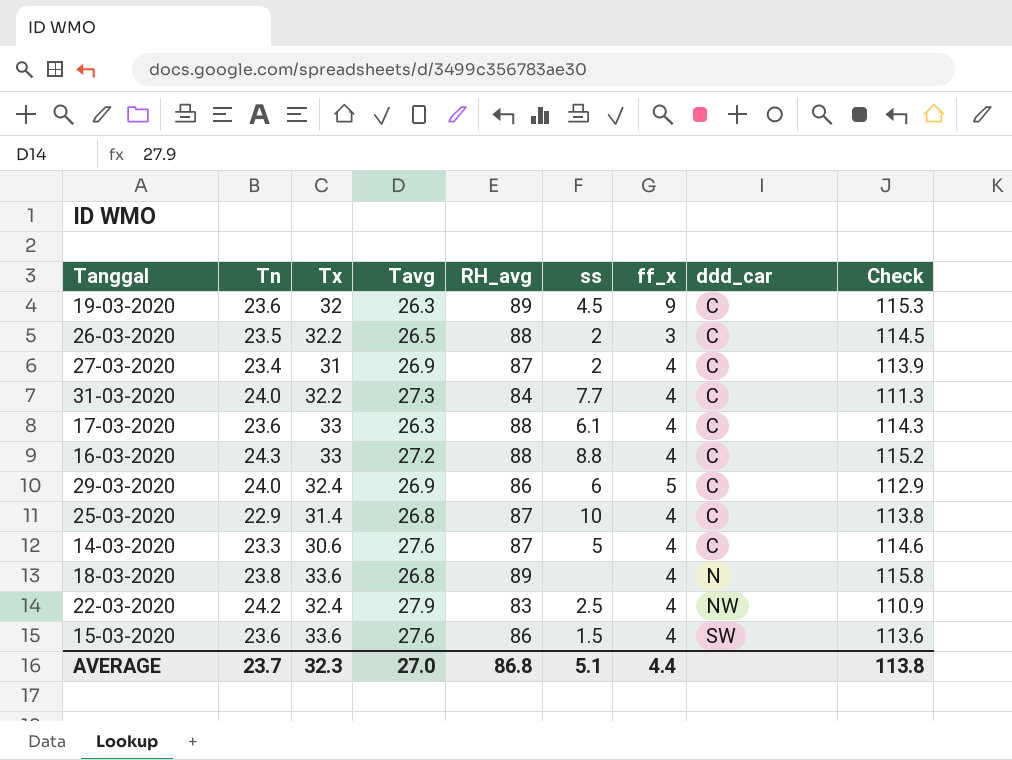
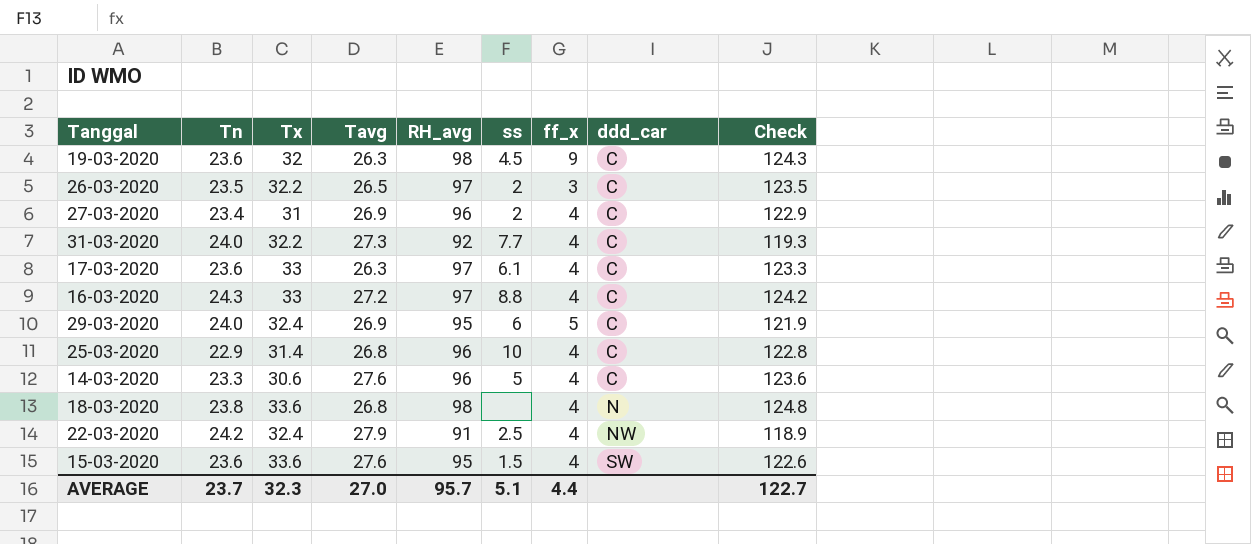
19-03-2020 | RH_avg: 89 -> 98
19-03-2020 | Check: 115.3 -> 124.3
26-03-2020 | RH_avg: 88 -> 97
26-03-2020 | Check: 114.5 -> 123.5
27-03-2020 | RH_avg: 87 -> 96
27-03-2020 | Check: 113.9 -> 122.9
31-03-2020 | RH_avg: 84 -> 92
31-03-2020 | Check: 111.3 -> 119.3
17-03-2020 | RH_avg: 88 -> 97
17-03-2020 | Check: 114.3 -> 123.3
16-03-2020 | RH_avg: 88 -> 97
16-03-2020 | Check: 115.2 -> 124.2
29-03-2020 | RH_avg: 86 -> 95
29-03-2020 | Check: 112.9 -> 121.9
25-03-2020 | RH_avg: 87 -> 96
25-03-2020 | Check: 113.8 -> 122.8
14-03-2020 | RH_avg: 87 -> 96
14-03-2020 | Check: 114.6 -> 123.6
18-03-2020 | RH_avg: 89 -> 98
18-03-2020 | Check: 115.8 -> 124.8
22-03-2020 | RH_avg: 83 -> 91
22-03-2020 | Check: 110.9 -> 118.9
15-03-2020 | RH_avg: 86 -> 95
15-03-2020 | Check: 113.6 -> 122.6
AVERAGE | RH_avg: 86.8 -> 95.7
AVERAGE | Check: 113.8 -> 122.7

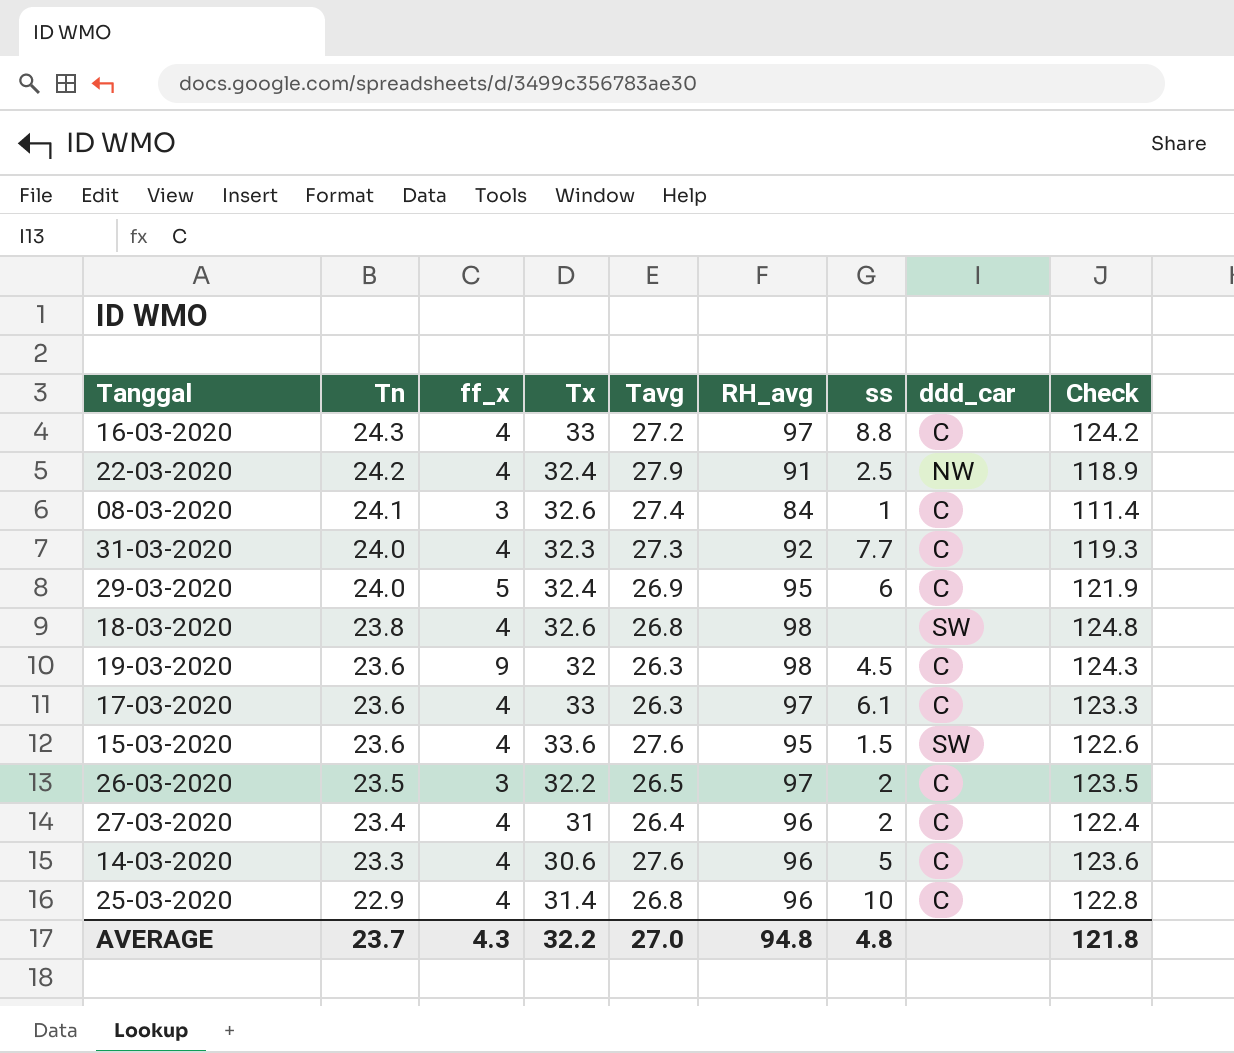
row order: ddd_car ascending -> Tn descending
column ff_x | position: 7 -> 3
row 08-03-2020: none -> 24.1 | 3 | 32.6 | 27.4 | 84 | 1 | C | 111.4
31-03-2020 | Tx: 32.2 -> 32.3
18-03-2020 | Tx: 33.6 -> 32.6
18-03-2020 | ddd_car: N -> SW
27-03-2020 | Tavg: 26.9 -> 26.4
27-03-2020 | Check: 122.9 -> 122.4
AVERAGE | ff_x: 4.4 -> 4.3
AVERAGE | Tx: 32.3 -> 32.2
AVERAGE | RH_avg: 95.7 -> 94.8
AVERAGE | ss: 5.1 -> 4.8
AVERAGE | Check: 122.7 -> 121.8

